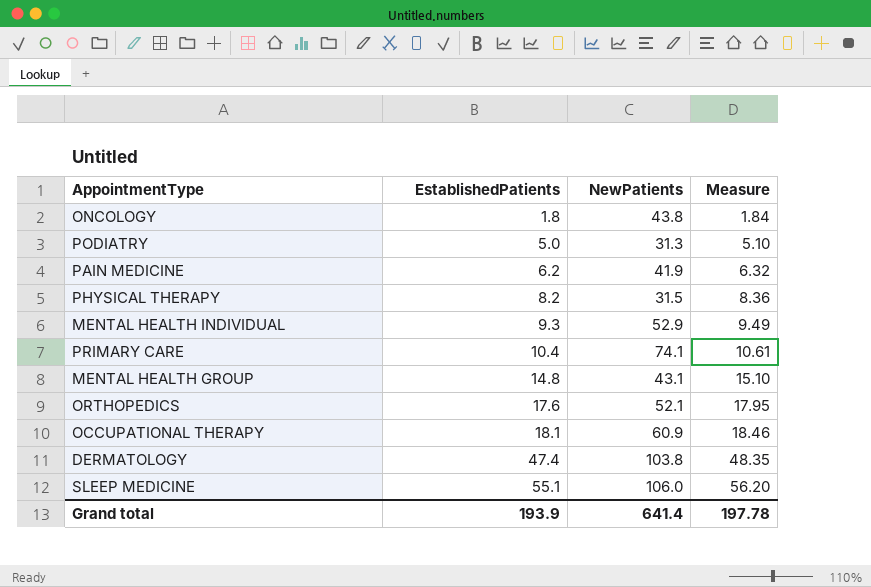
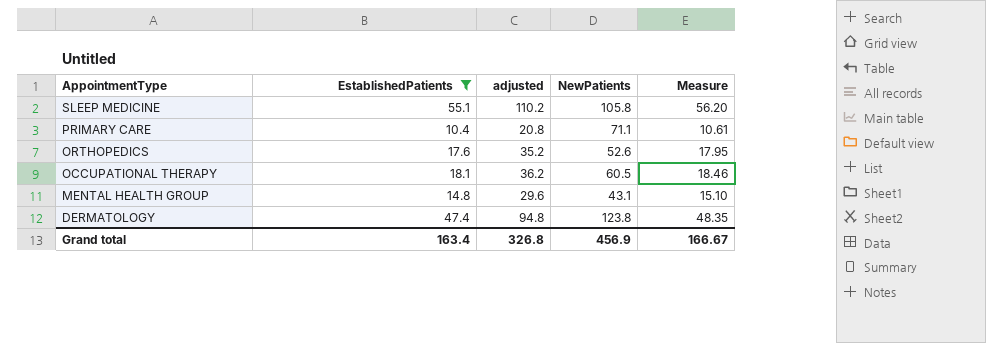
filter: none -> EstablishedPatients >= 10.4
row order: EstablishedPatients ascending -> AppointmentType descending
column adjusted | formula: none -> [EstablishedPatients] * 2
SLEEP MEDICINE | NewPatients: 106.0 -> 105.8
PRIMARY CARE | NewPatients: 74.1 -> 71.1
ORTHOPEDICS | NewPatients: 52.1 -> 52.6
OCCUPATIONAL THERAPY | NewPatients: 60.9 -> 60.5
DERMATOLOGY | NewPatients: 103.8 -> 123.8
Grand total | EstablishedPatients: 193.9 -> 163.4
Grand total | NewPatients: 641.4 -> 456.9
Grand total | Measure: 197.78 -> 166.67

